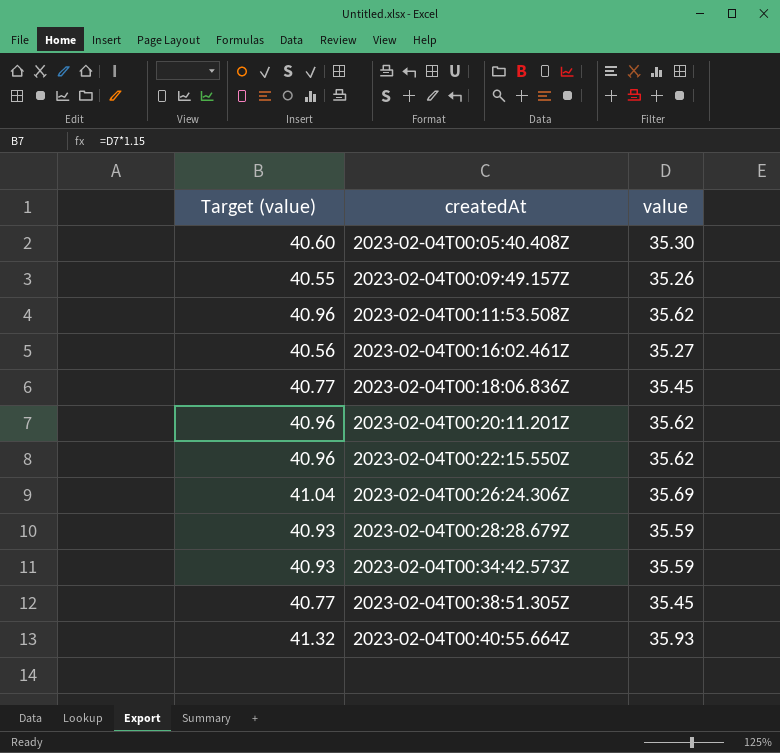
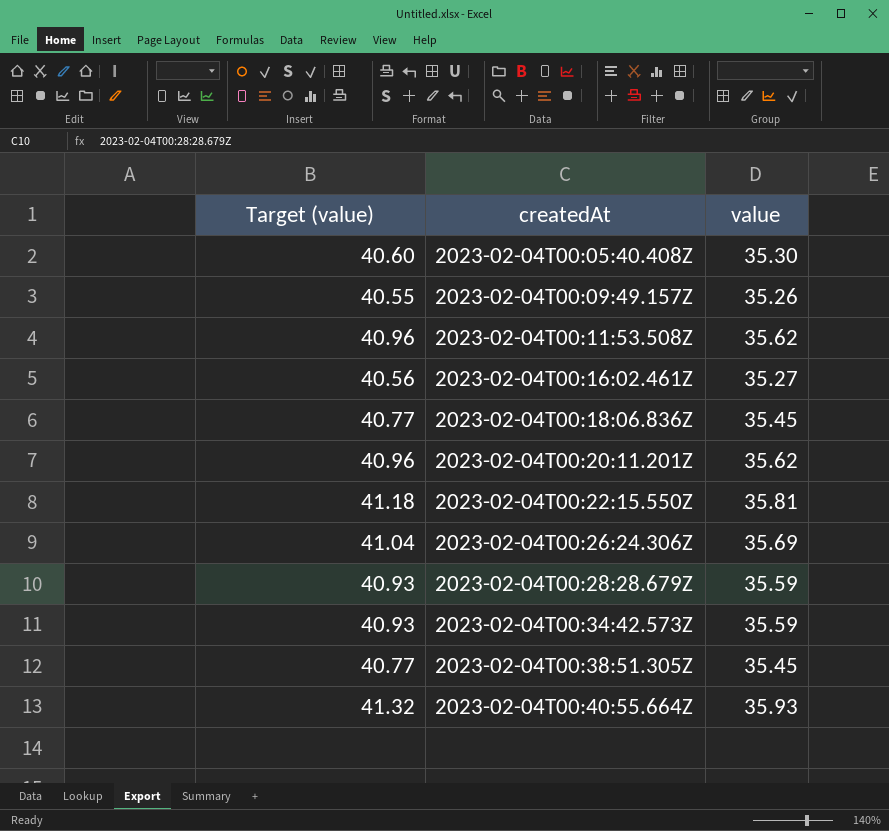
2023-02-04T00:22:15.550Z | Target (value): 40.96 -> 41.18
2023-02-04T00:22:15.550Z | value: 35.62 -> 35.81

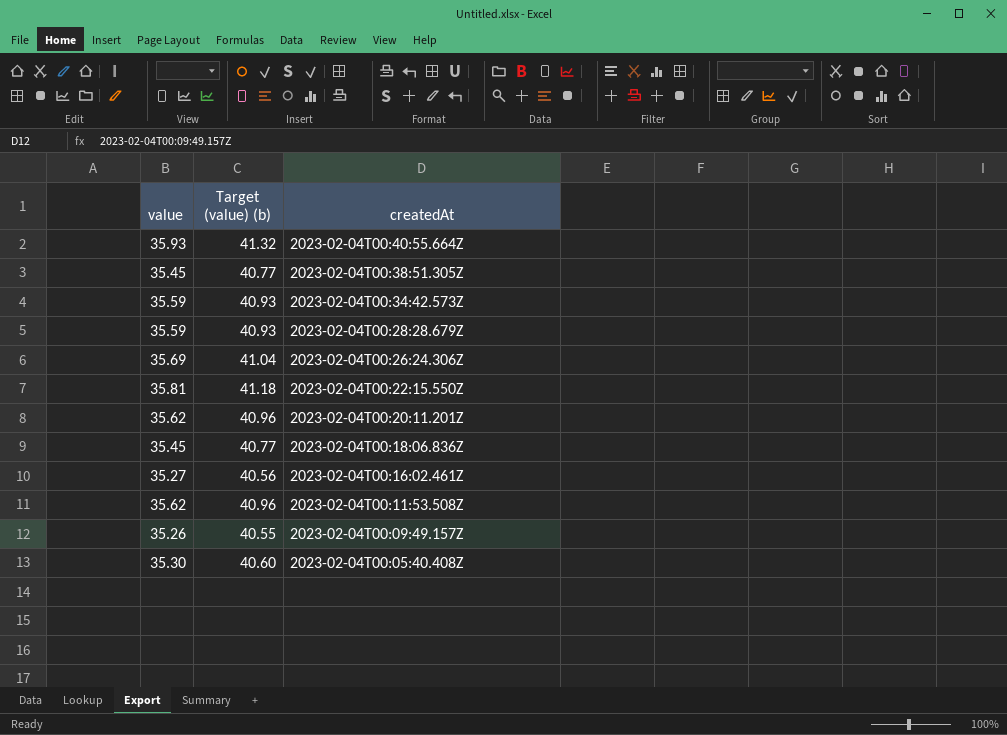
row order: createdAt ascending -> createdAt descending
column value | position: 3 -> 1
column name: Target (value) -> Target (value) (b)

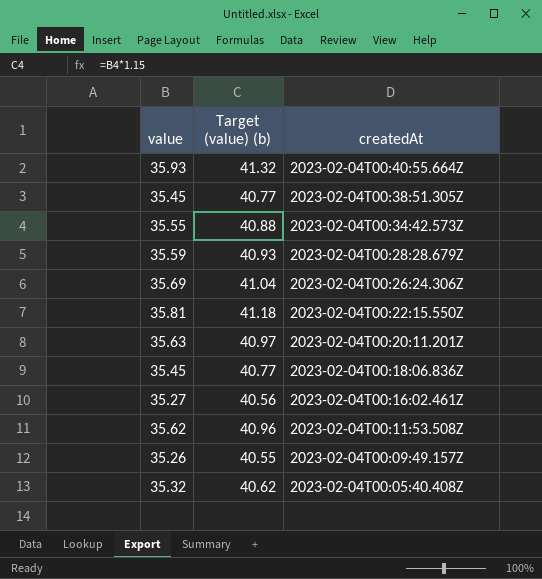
2023-02-04T00:34:42.573Z | value: 35.59 -> 35.55
2023-02-04T00:34:42.573Z | Target (value) (b): 40.93 -> 40.88
2023-02-04T00:20:11.201Z | value: 35.62 -> 35.63
2023-02-04T00:20:11.201Z | Target (value) (b): 40.96 -> 40.97
2023-02-04T00:05:40.408Z | value: 35.30 -> 35.32
2023-02-04T00:05:40.408Z | Target (value) (b): 40.60 -> 40.62

